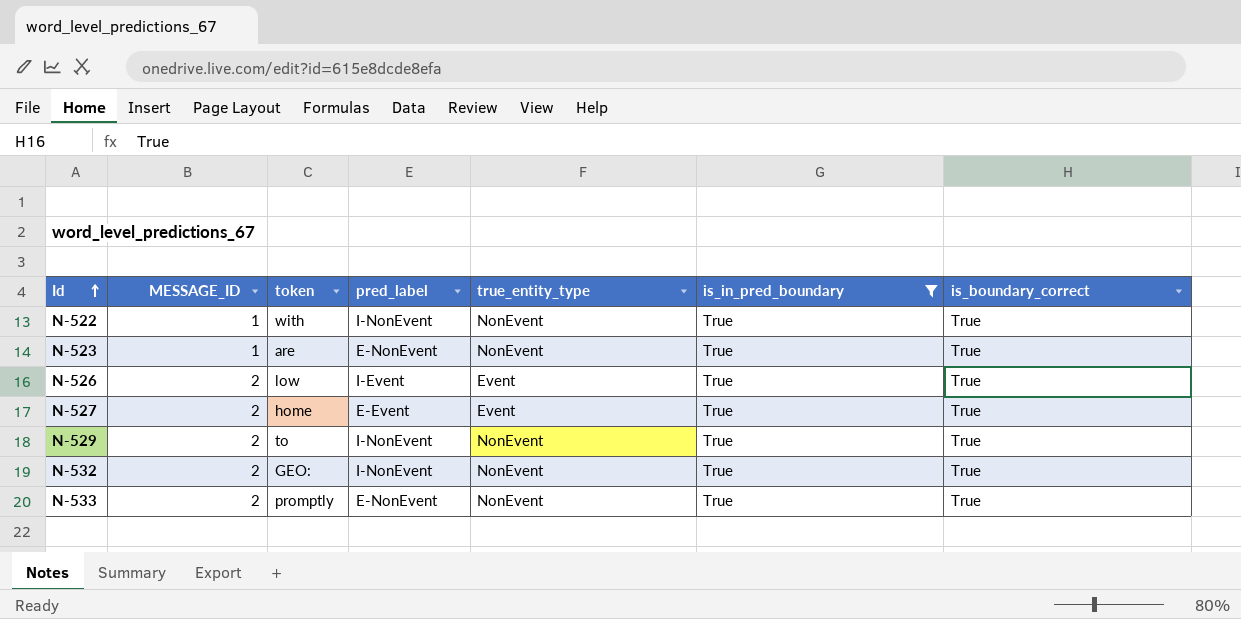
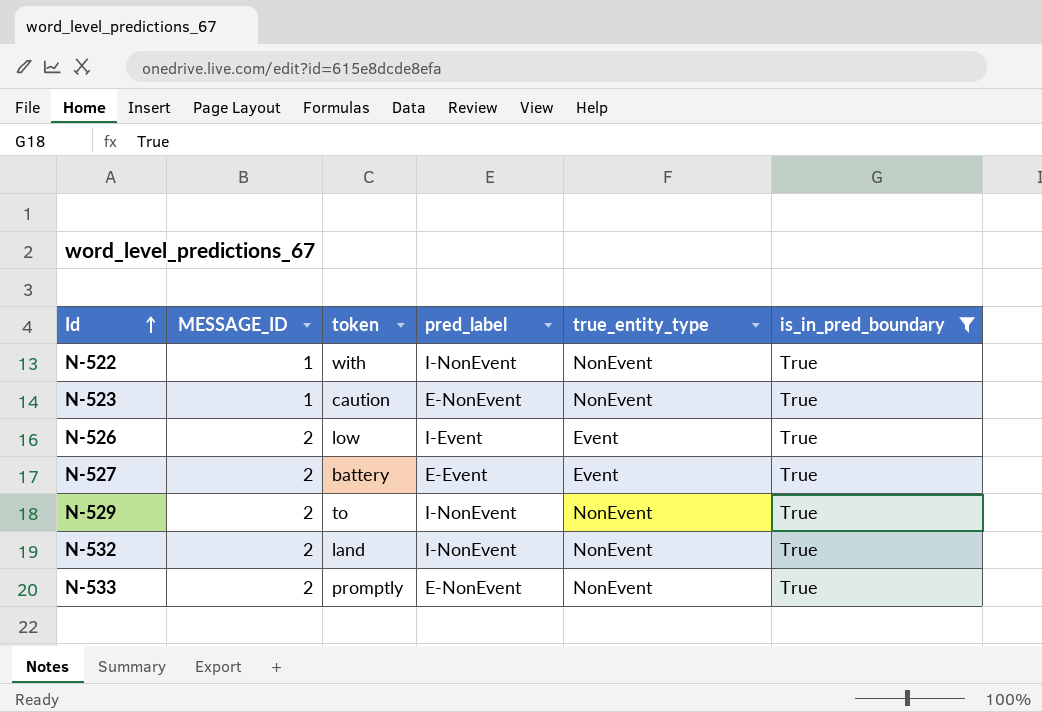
column is_boundary_correct | position: 7 -> none
N-523 | token: are -> caution
N-527 | token: home -> battery
N-532 | token: GEO: -> land

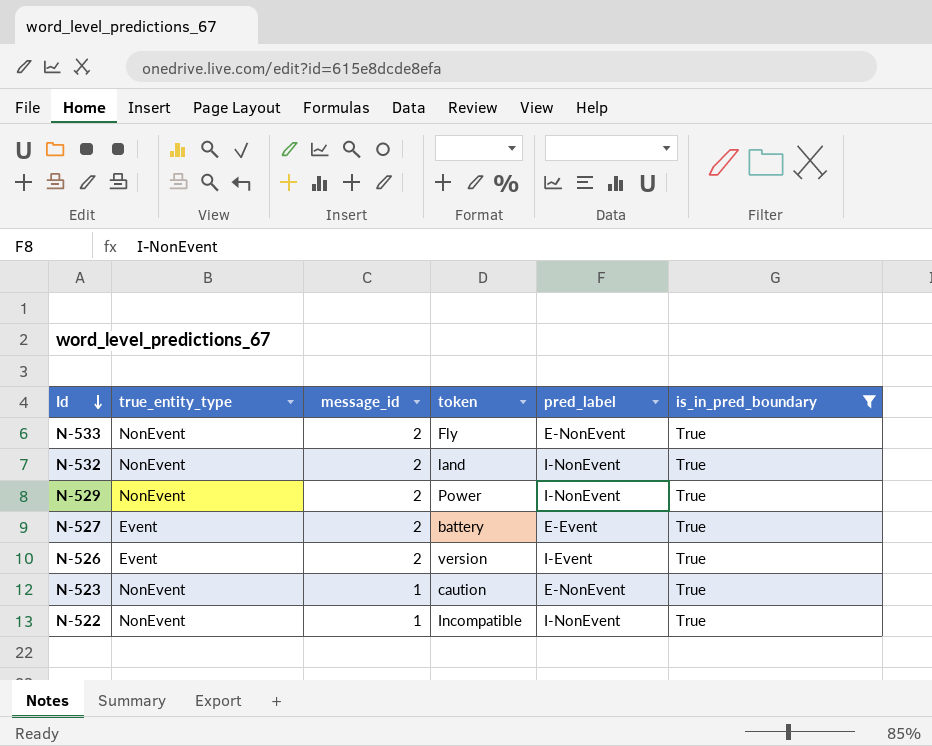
row order: Id ascending -> Id descending
column true_entity_type | position: 5 -> 2
column name: MESSAGE_ID -> message_id
N-533 | token: promptly -> Fly
N-529 | token: to -> Power
N-526 | token: low -> version
N-522 | token: with -> Incompatible

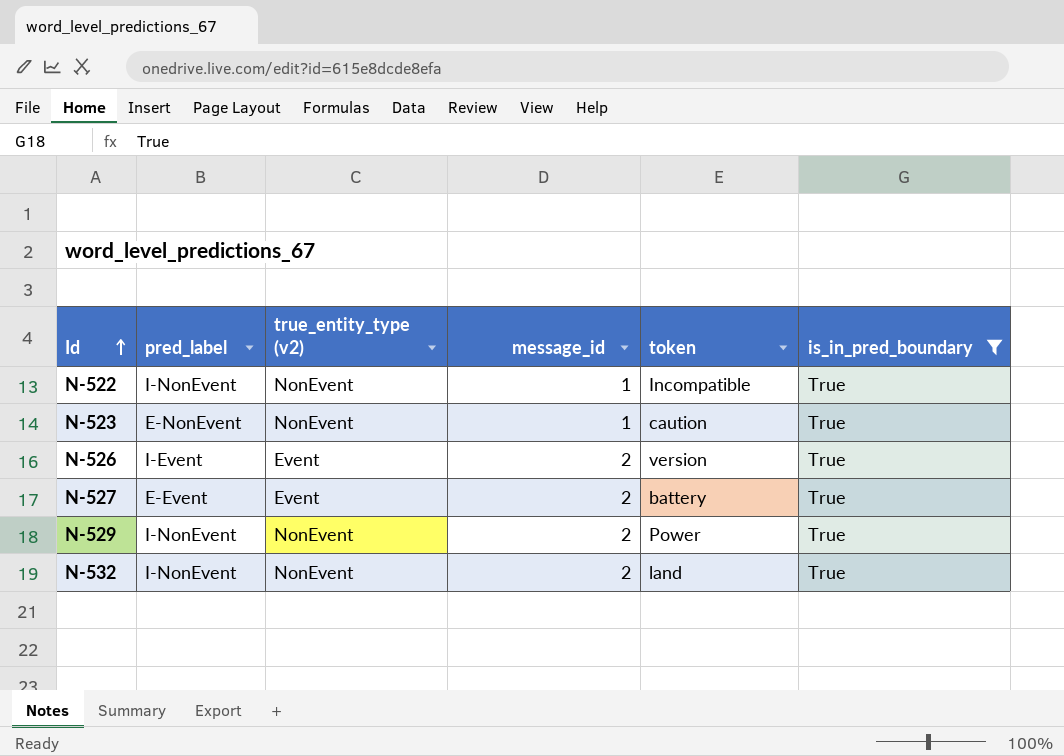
row order: Id descending -> Id ascending
column pred_label | position: 5 -> 2
column name: true_entity_type -> true_entity_type (v2)
row N-533: NonEvent | 2 | Fly | E-NonEvent | True -> none

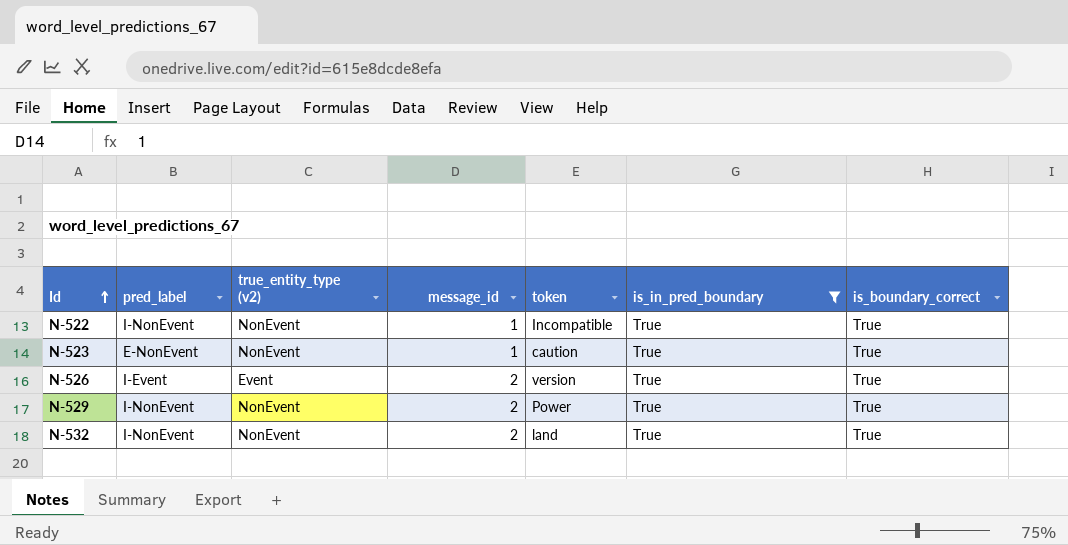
column is_boundary_correct | position: none -> 7
row N-527: E-Event | Event | 2 | battery | True -> none

